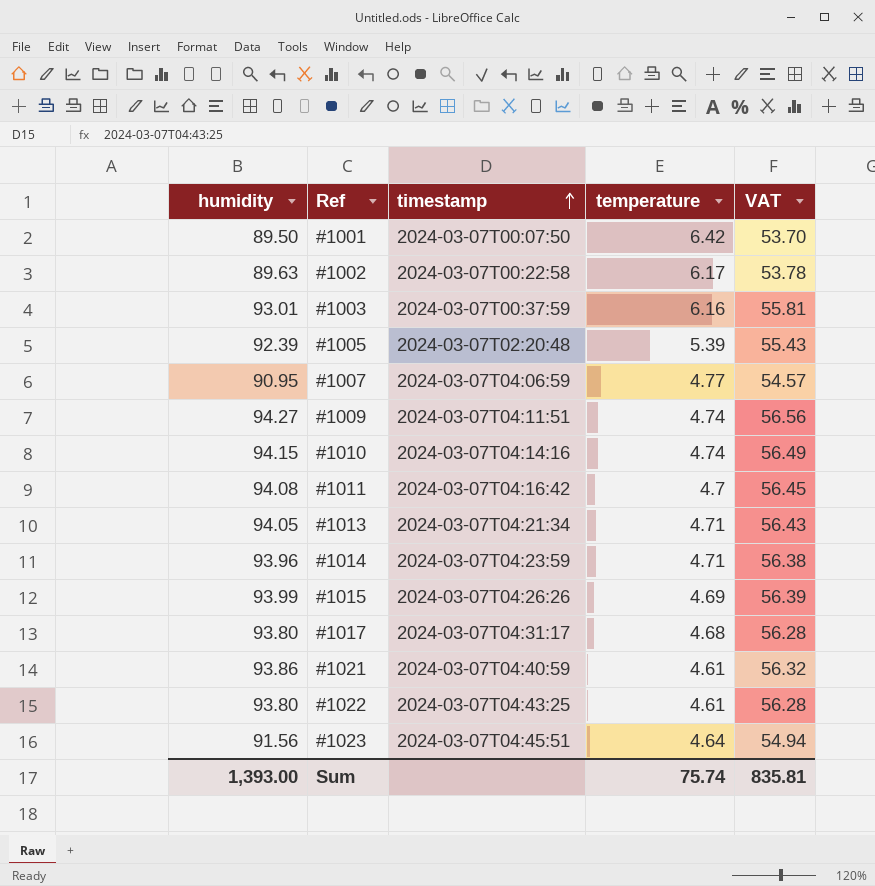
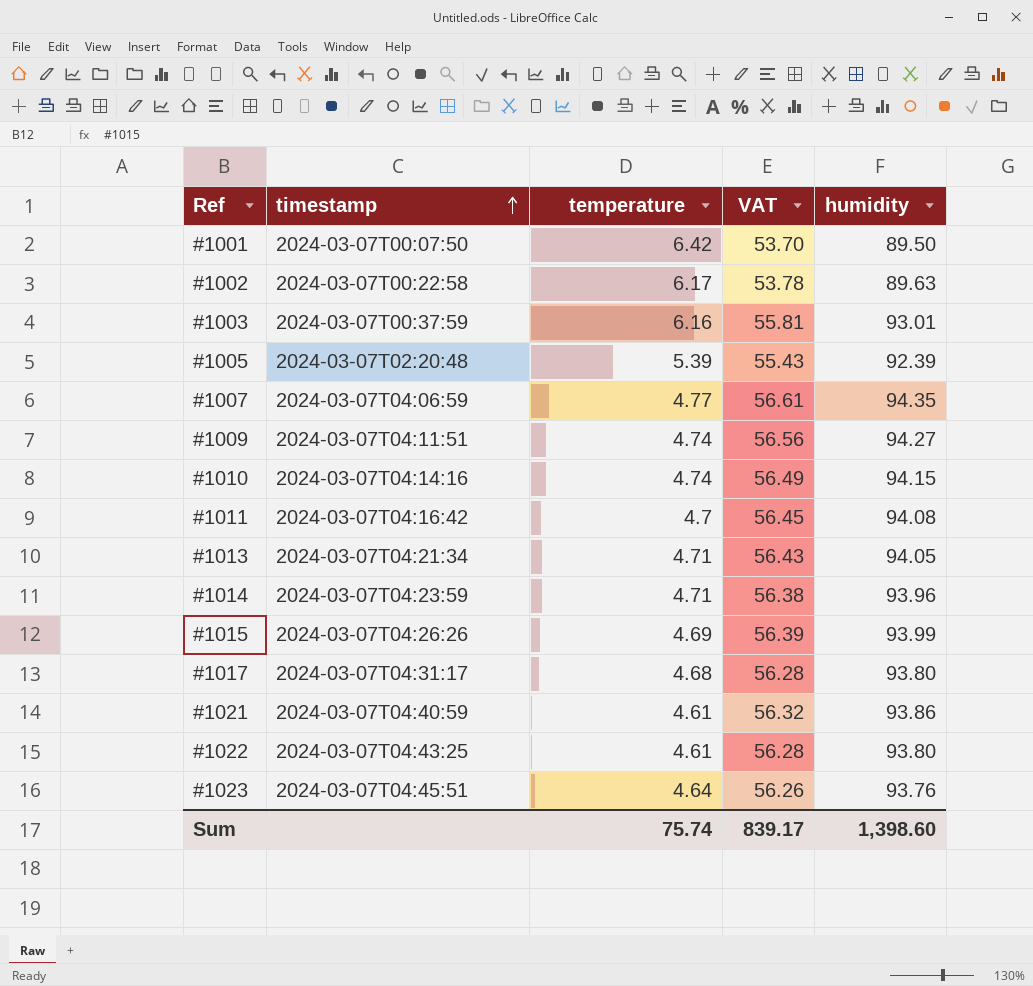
column humidity | position: 1 -> 5
#1007 | VAT: 54.57 -> 56.61
#1007 | humidity: 90.95 -> 94.35
#1023 | VAT: 54.94 -> 56.26
#1023 | humidity: 91.56 -> 93.76
Sum | VAT: 835.81 -> 839.17
Sum | humidity: 1,393.00 -> 1,398.60

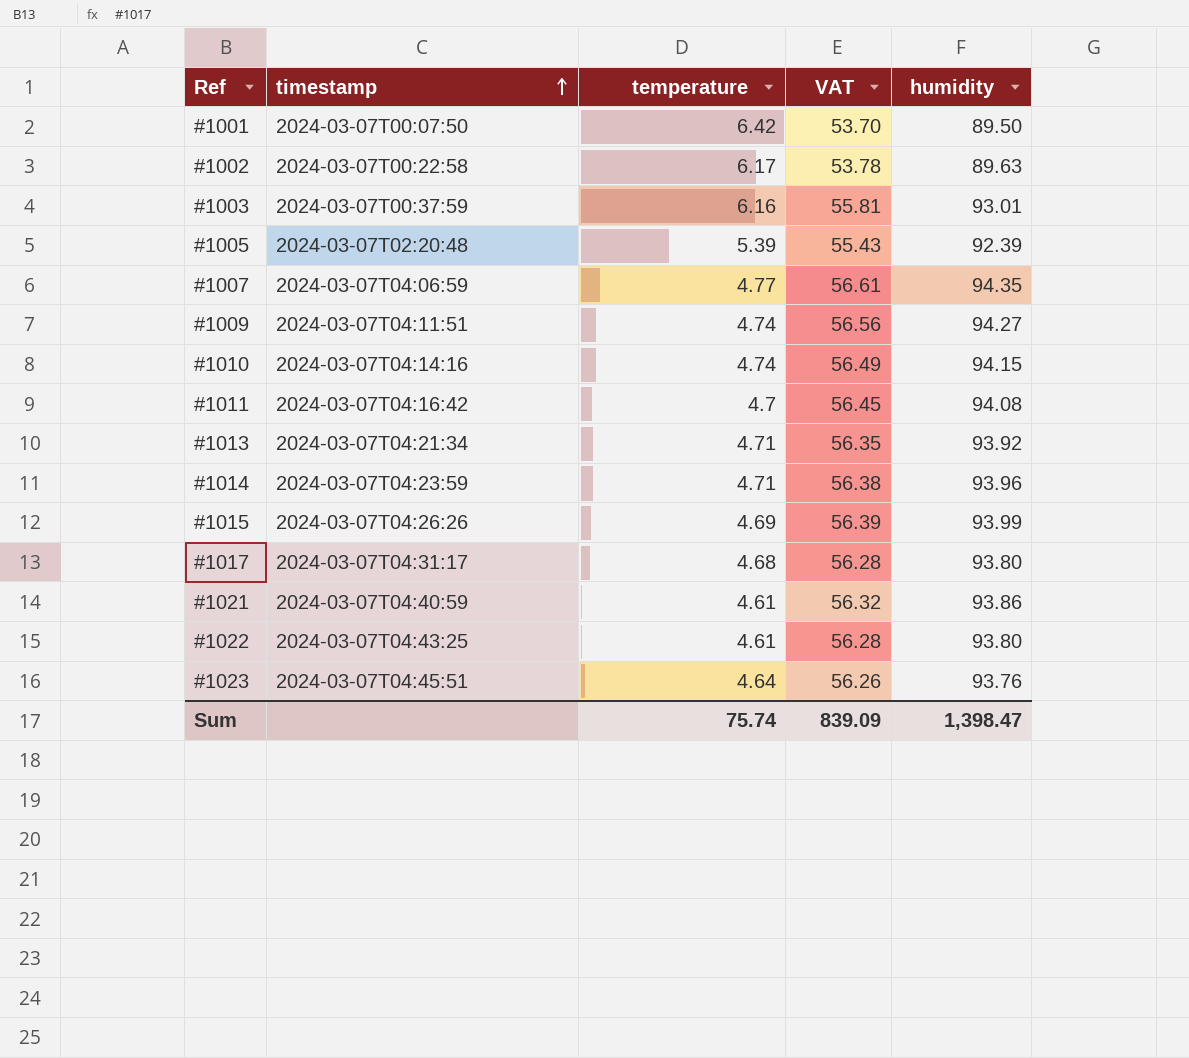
#1013 | VAT: 56.43 -> 56.35
#1013 | humidity: 94.05 -> 93.92
Sum | VAT: 839.17 -> 839.09
Sum | humidity: 1,398.60 -> 1,398.47

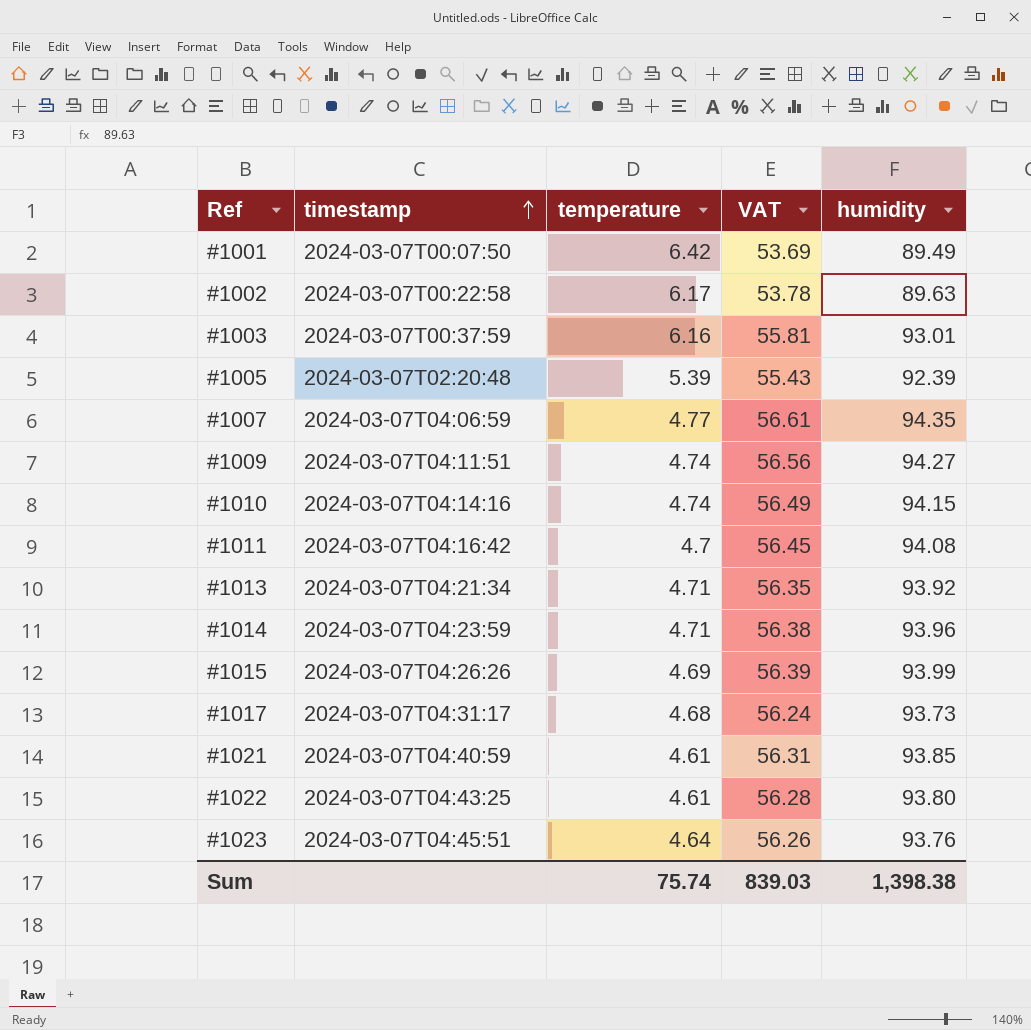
#1001 | VAT: 53.70 -> 53.69
#1001 | humidity: 89.50 -> 89.49
#1017 | VAT: 56.28 -> 56.24
#1017 | humidity: 93.80 -> 93.73
#1021 | VAT: 56.32 -> 56.31
#1021 | humidity: 93.86 -> 93.85
Sum | VAT: 839.09 -> 839.03
Sum | humidity: 1,398.47 -> 1,398.38

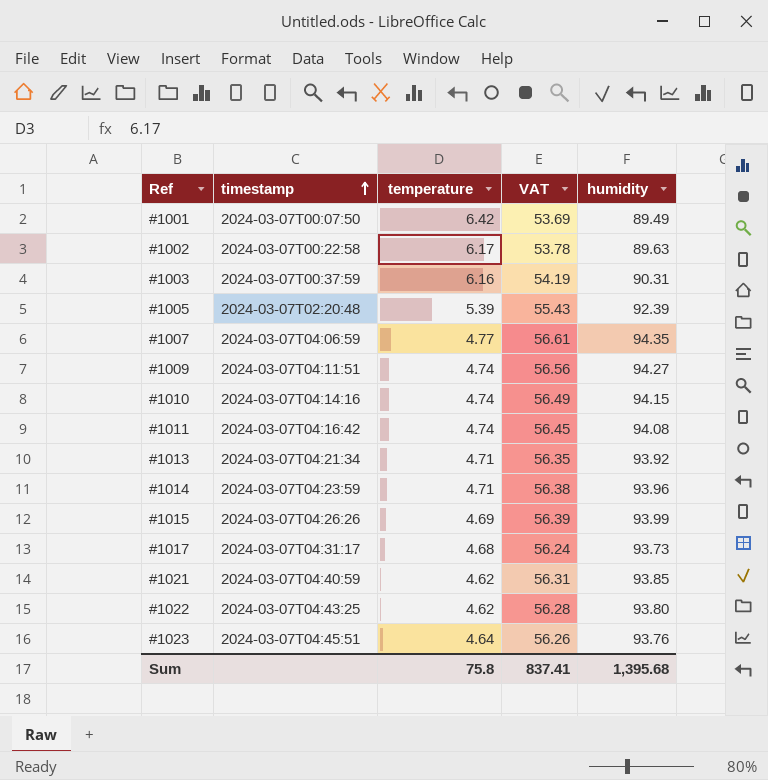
#1003 | VAT: 55.81 -> 54.19
#1003 | humidity: 93.01 -> 90.31
#1011 | temperature: 4.7 -> 4.74
#1021 | temperature: 4.61 -> 4.62
#1022 | temperature: 4.61 -> 4.62
Sum | temperature: 75.74 -> 75.8
Sum | VAT: 839.03 -> 837.41
Sum | humidity: 1,398.38 -> 1,395.68

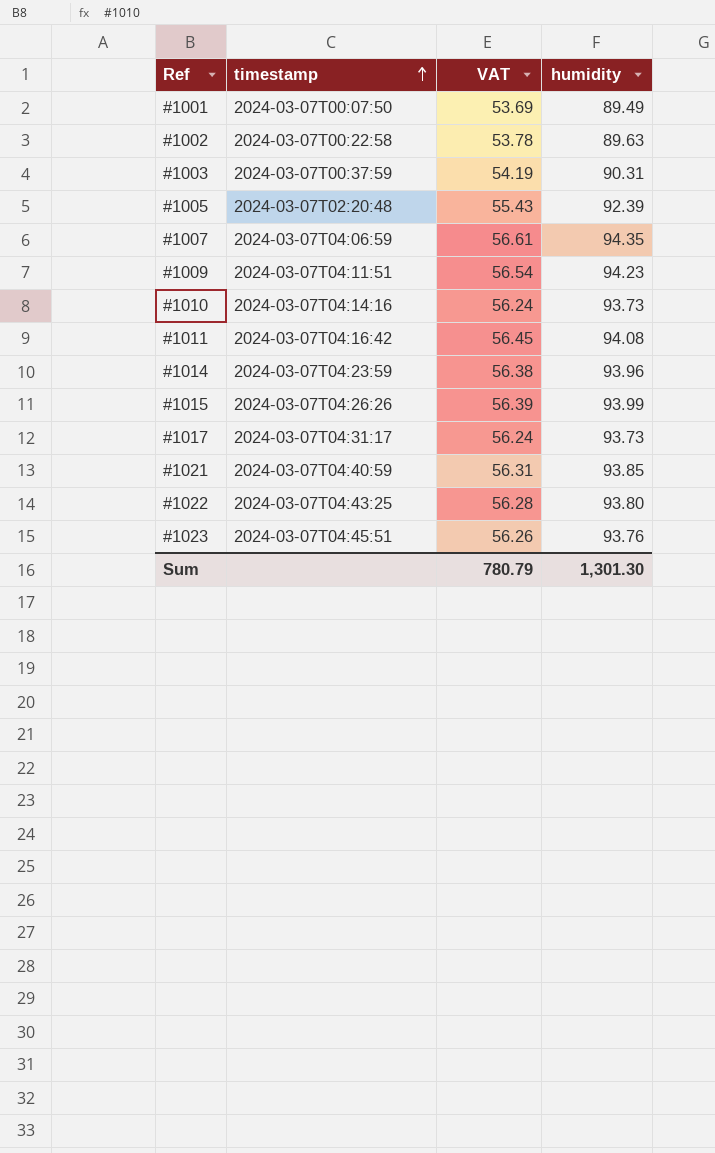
column temperature | position: 3 -> none
row #1013: 2024-03-07T04:21:34 | 4.71 | 56.35 | 93.92 -> none
#1009 | VAT: 56.56 -> 56.54
#1009 | humidity: 94.27 -> 94.23
#1010 | VAT: 56.49 -> 56.24
#1010 | humidity: 94.15 -> 93.73
Sum | VAT: 837.41 -> 780.79
Sum | humidity: 1,395.68 -> 1,301.30

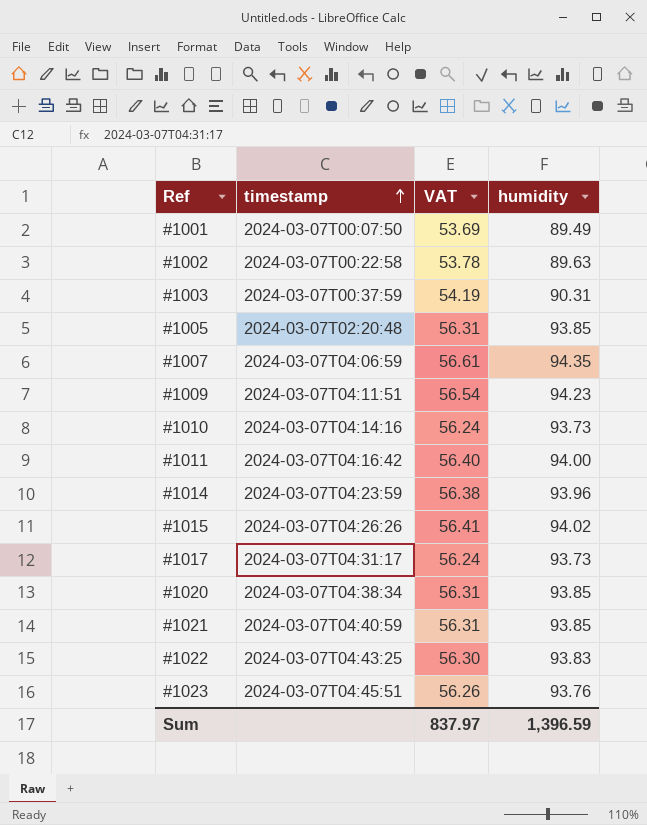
#1005 | VAT: 55.43 -> 56.31
#1005 | humidity: 92.39 -> 93.85
#1011 | VAT: 56.45 -> 56.40
#1011 | humidity: 94.08 -> 94.00
#1015 | VAT: 56.39 -> 56.41
#1015 | humidity: 93.99 -> 94.02
row #1020: none -> 2024-03-07T04:38:34 | 56.31 | 93.85
#1022 | VAT: 56.28 -> 56.30
#1022 | humidity: 93.80 -> 93.83
Sum | VAT: 780.79 -> 837.97
Sum | humidity: 1,301.30 -> 1,396.59

